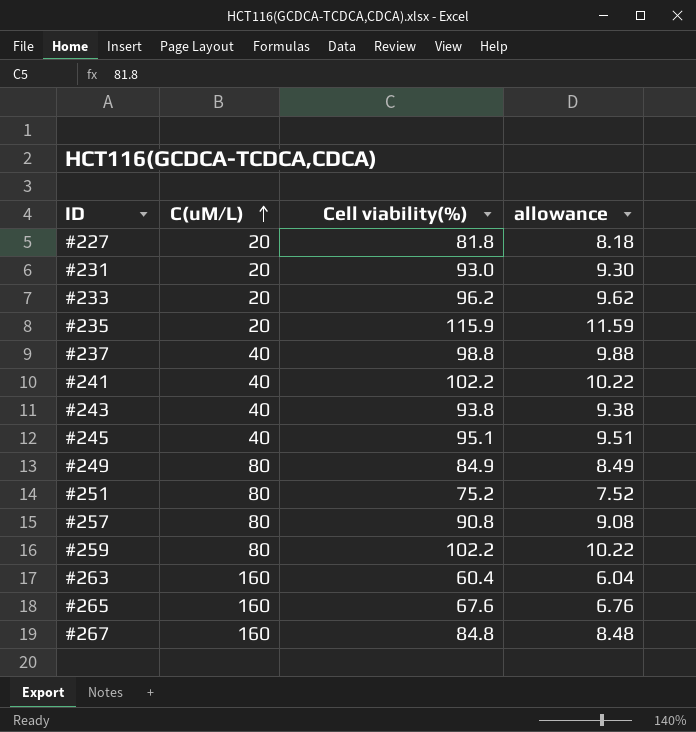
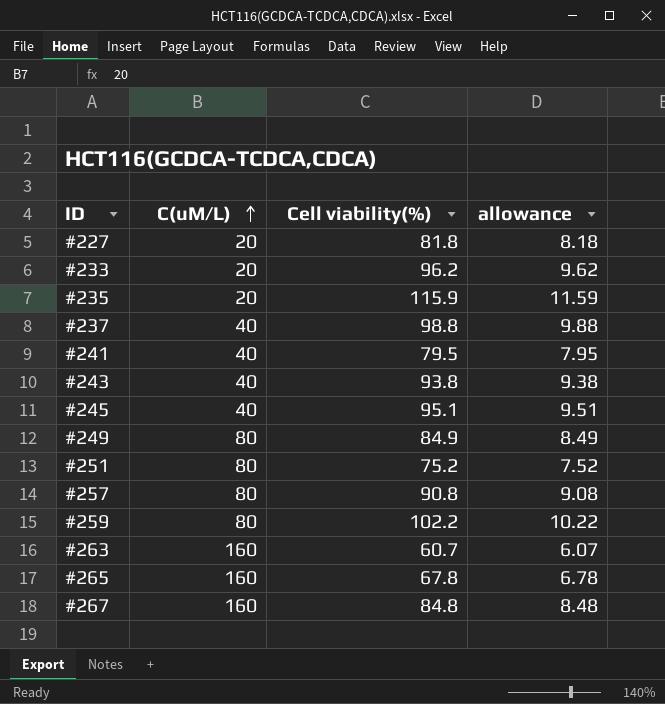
row #231: 20 | 93.0 | 9.30 -> none
#241 | Cell viability(%): 102.2 -> 79.5
#241 | allowance: 10.22 -> 7.95
#263 | Cell viability(%): 60.4 -> 60.7
#263 | allowance: 6.04 -> 6.07
#265 | Cell viability(%): 67.6 -> 67.8
#265 | allowance: 6.76 -> 6.78

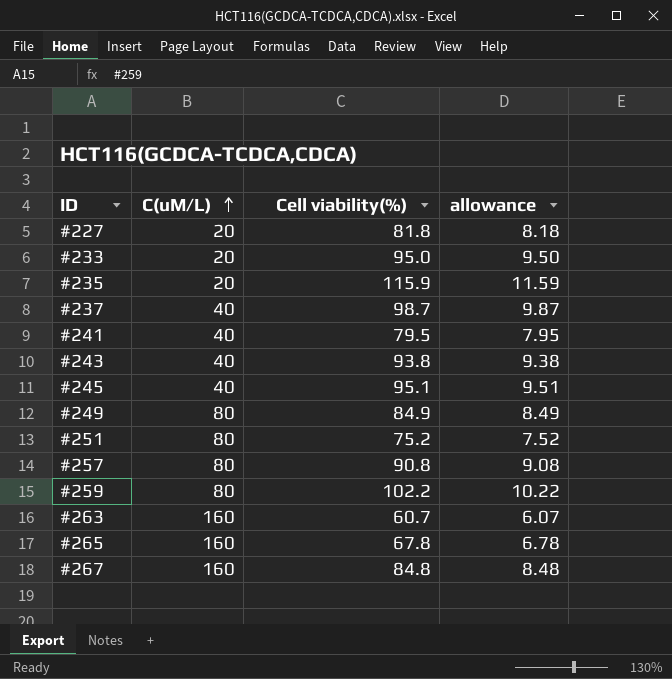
#233 | Cell viability(%): 96.2 -> 95.0
#233 | allowance: 9.62 -> 9.50
#237 | Cell viability(%): 98.8 -> 98.7
#237 | allowance: 9.88 -> 9.87

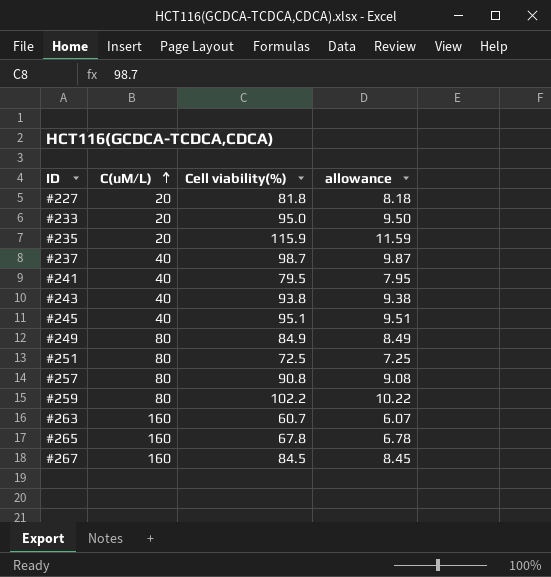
#251 | Cell viability(%): 75.2 -> 72.5
#251 | allowance: 7.52 -> 7.25
#267 | Cell viability(%): 84.8 -> 84.5
#267 | allowance: 8.48 -> 8.45

